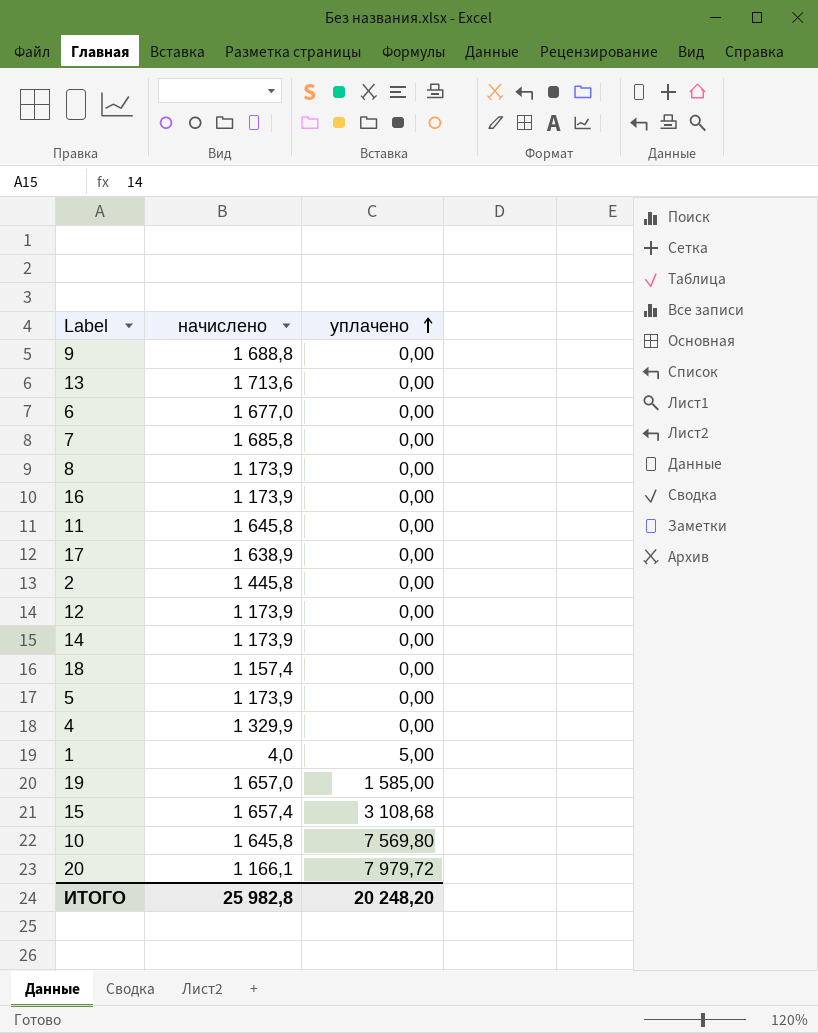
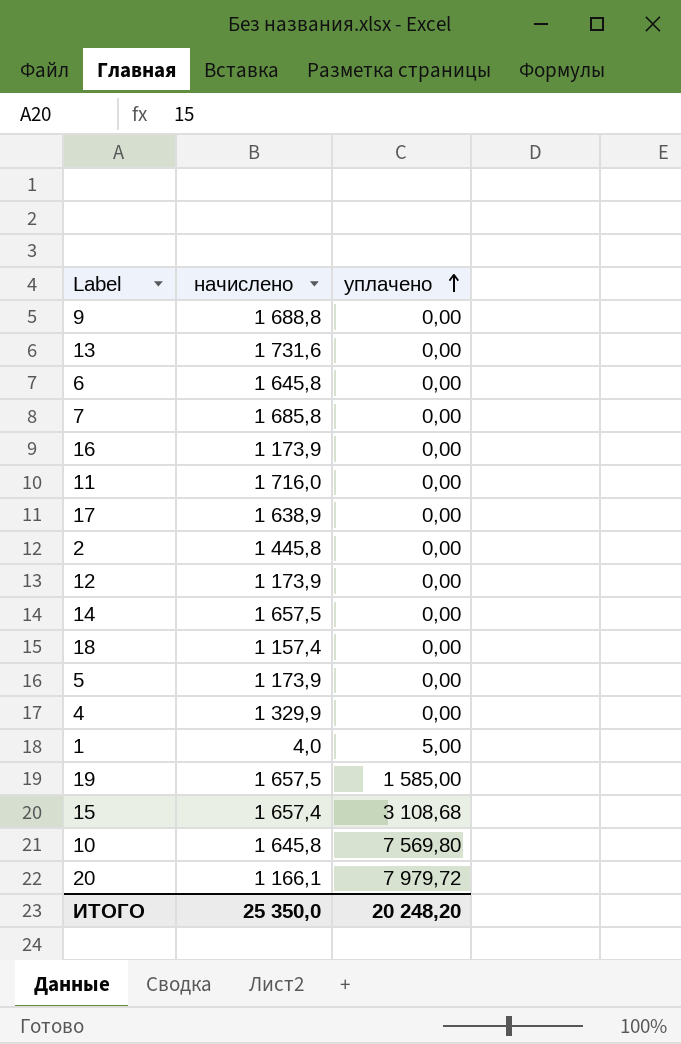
row 8: 1 173,9 | 0,00 -> none
13 | начислено: 1 713,6 -> 1 731,6
6 | начислено: 1 677,0 -> 1 645,8
11 | начислено: 1 645,8 -> 1 716,0
14 | начислено: 1 173,9 -> 1 657,5
19 | начислено: 1 657,0 -> 1 657,5
ИТОГО | начислено: 25 982,8 -> 25 350,0

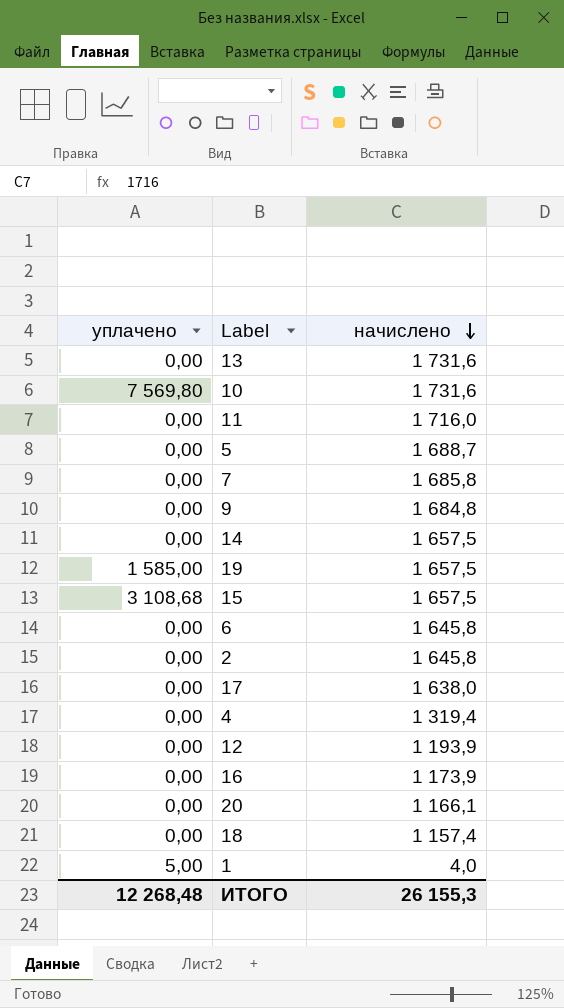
row order: уплачено ascending -> начислено descending
column уплачено | position: 3 -> 1
10 | начислено: 1 645,8 -> 1 731,6
5 | начислено: 1 173,9 -> 1 688,7
9 | начислено: 1 688,8 -> 1 684,8
15 | начислено: 1 657,4 -> 1 657,5
2 | начислено: 1 445,8 -> 1 645,8
17 | начислено: 1 638,9 -> 1 638,0
4 | начислено: 1 329,9 -> 1 319,4
12 | начислено: 1 173,9 -> 1 193,9
20 | уплачено: 7 979,72 -> 0,00
ИТОГО | уплачено: 20 248,20 -> 12 268,48
ИТОГО | начислено: 25 350,0 -> 26 155,3

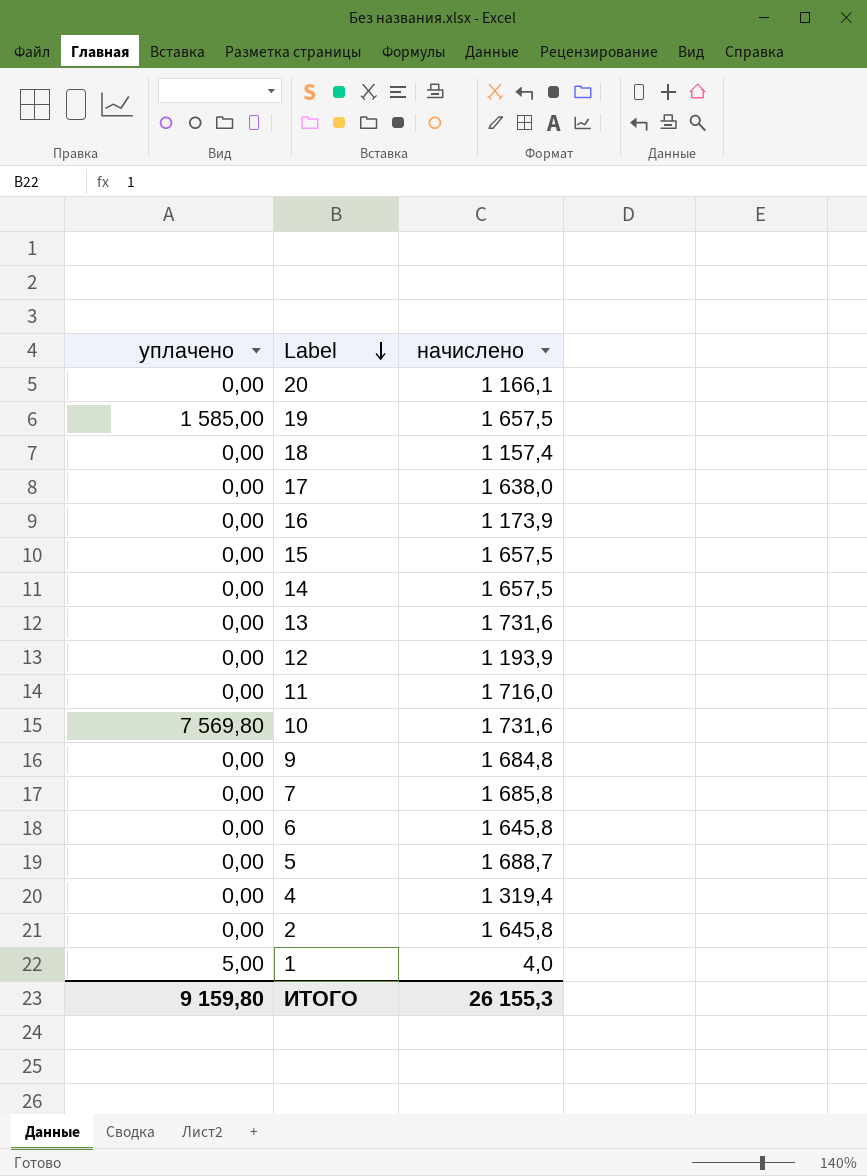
row order: начислено descending -> Label descending
15 | уплачено: 3 108,68 -> 0,00
ИТОГО | уплачено: 12 268,48 -> 9 159,80

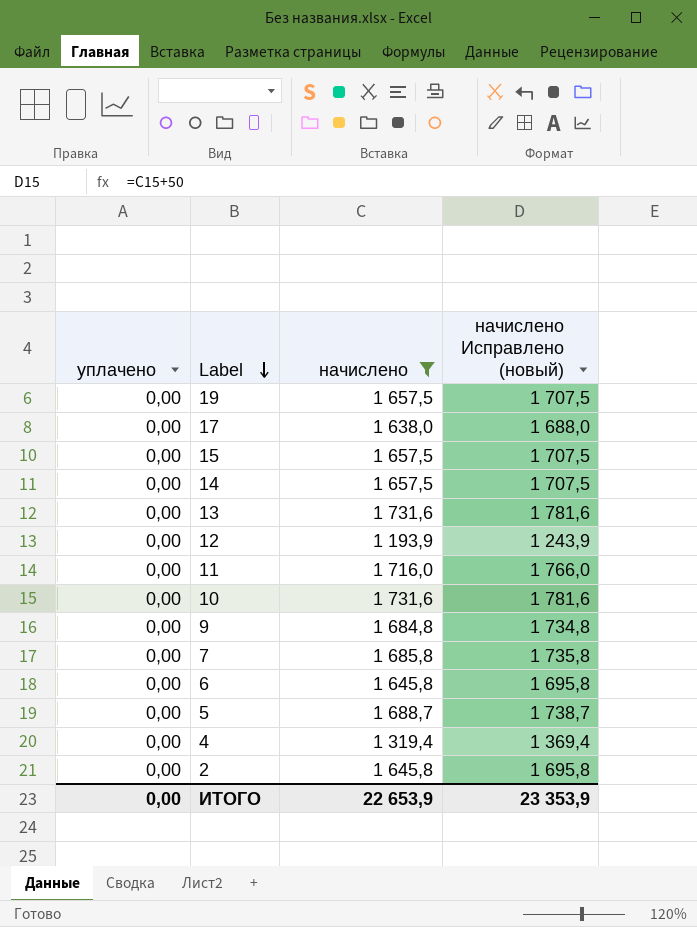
filter: none -> начислено >= 1 193,9
column начислено Исправлено (новый) | formula: none -> [начислено] + 50
19 | уплачено: 1 585,00 -> 0,00
10 | уплачено: 7 569,80 -> 0,00
ИТОГО | уплачено: 9 159,80 -> 0,00
ИТОГО | начислено: 26 155,3 -> 22 653,9

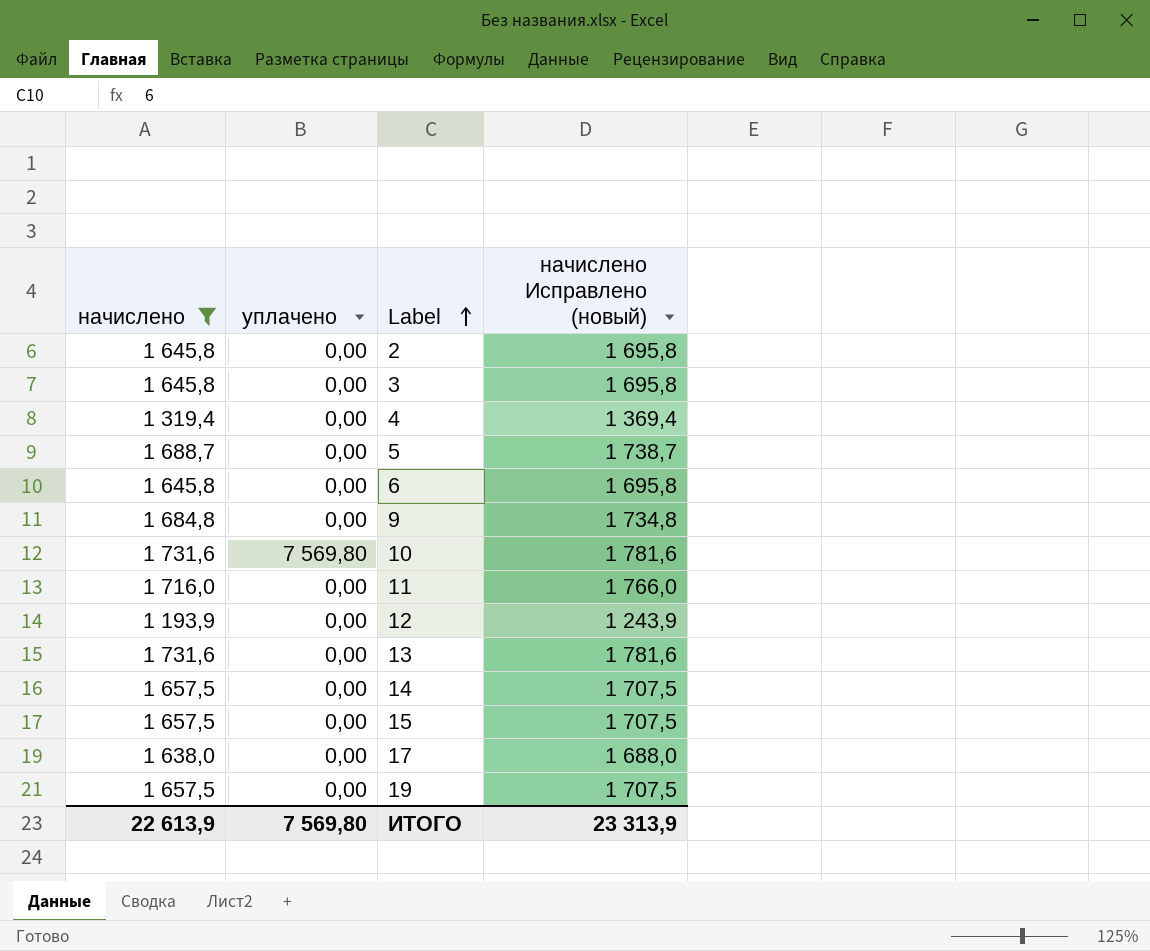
row order: Label descending -> Label ascending
column начислено | position: 3 -> 1
row 7: 0,00 | 1 685,8 | 1 735,8 -> none
row 3: none -> 1 645,8 | 0,00 | 1 695,8
10 | уплачено: 0,00 -> 7 569,80
ИТОГО | начислено: 22 653,9 -> 22 613,9
ИТОГО | уплачено: 0,00 -> 7 569,80
ИТОГО | начислено Исправлено (новый): 23 353,9 -> 23 313,9

